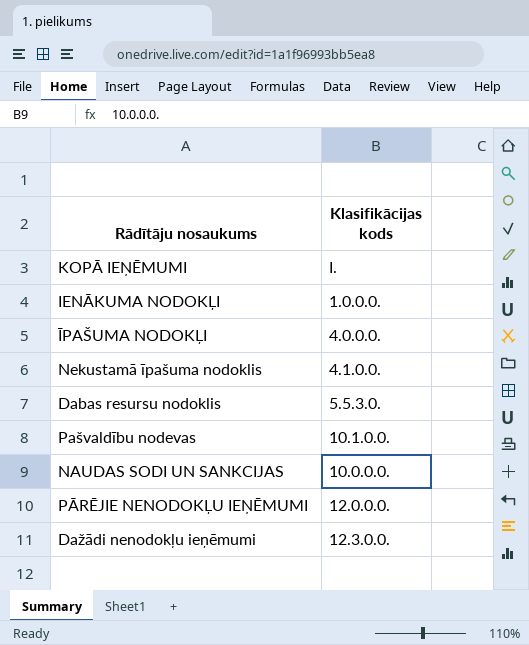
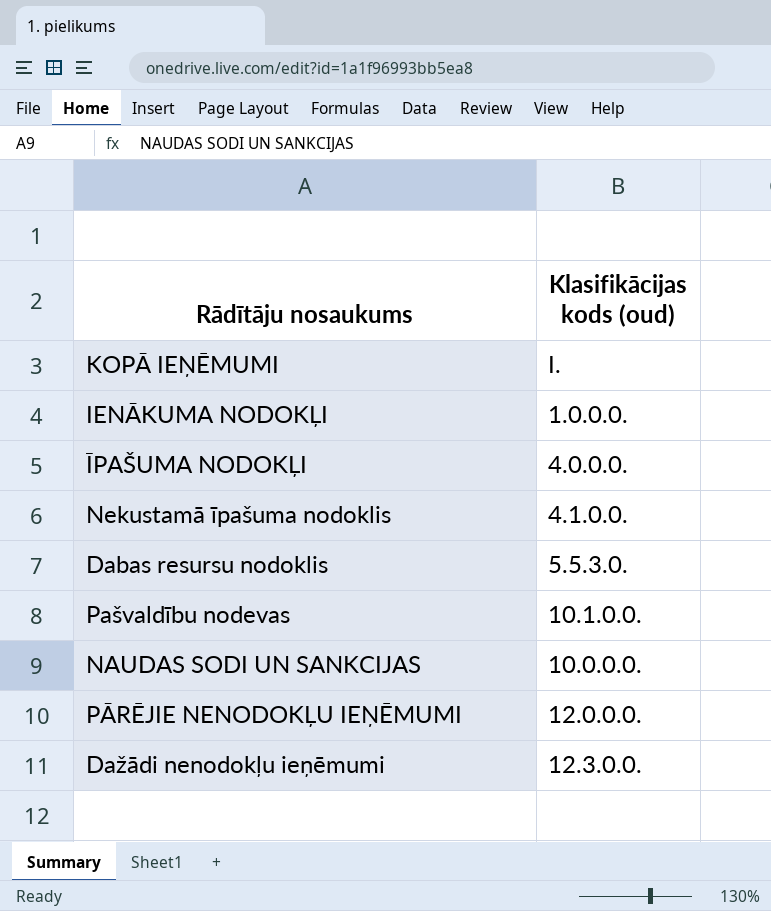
column name: Klasifikācijas kods -> Klasifikācijas kods (oud)

